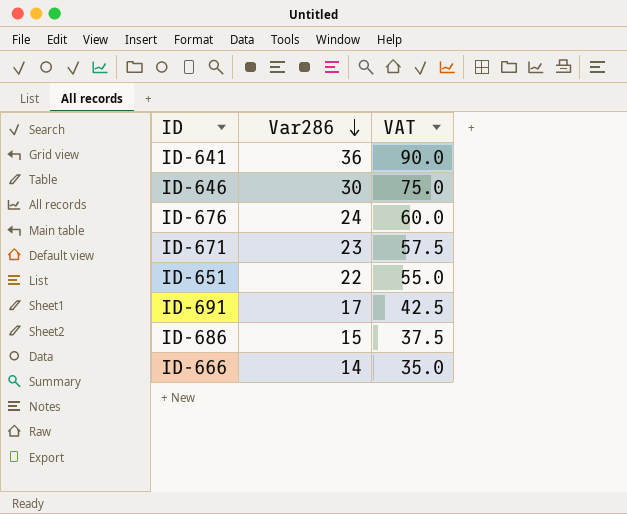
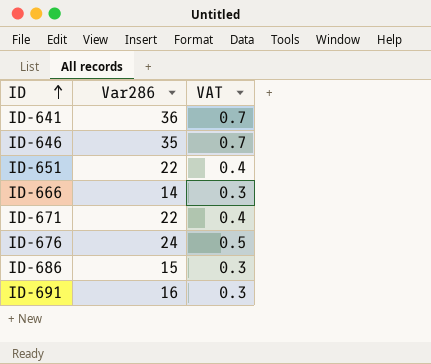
row order: Var286 descending -> ID ascending
column VAT | formula: [Var286] * 2.5 -> [Var286] * 0.02
ID-646 | Var286: 30 -> 35
ID-671 | Var286: 23 -> 22
ID-691 | Var286: 17 -> 16

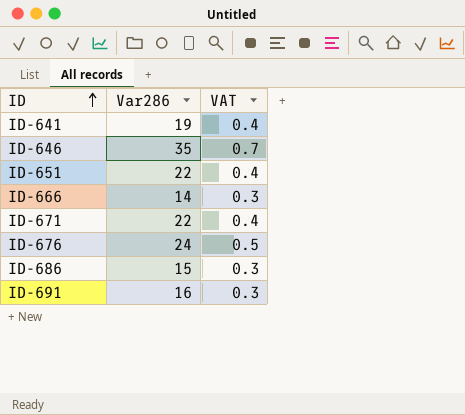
ID-641 | Var286: 36 -> 19
ID-641 | VAT: 0.7 -> 0.4

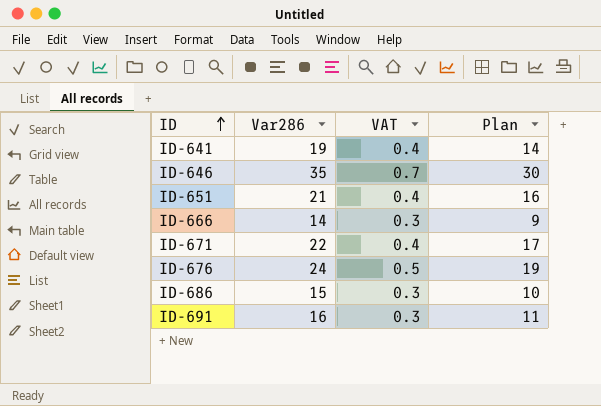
column Plan | formula: none -> [Var286] - 5
ID-651 | Var286: 22 -> 21

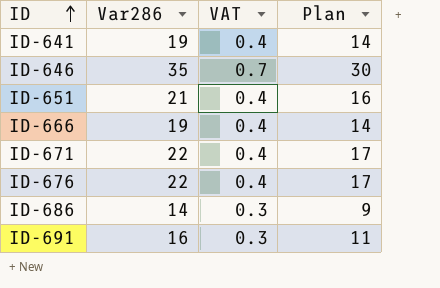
ID-666 | Var286: 14 -> 19
ID-666 | VAT: 0.3 -> 0.4
ID-666 | Plan: 9 -> 14
ID-676 | Var286: 24 -> 22
ID-676 | VAT: 0.5 -> 0.4
ID-676 | Plan: 19 -> 17
ID-686 | Var286: 15 -> 14
ID-686 | Plan: 10 -> 9

